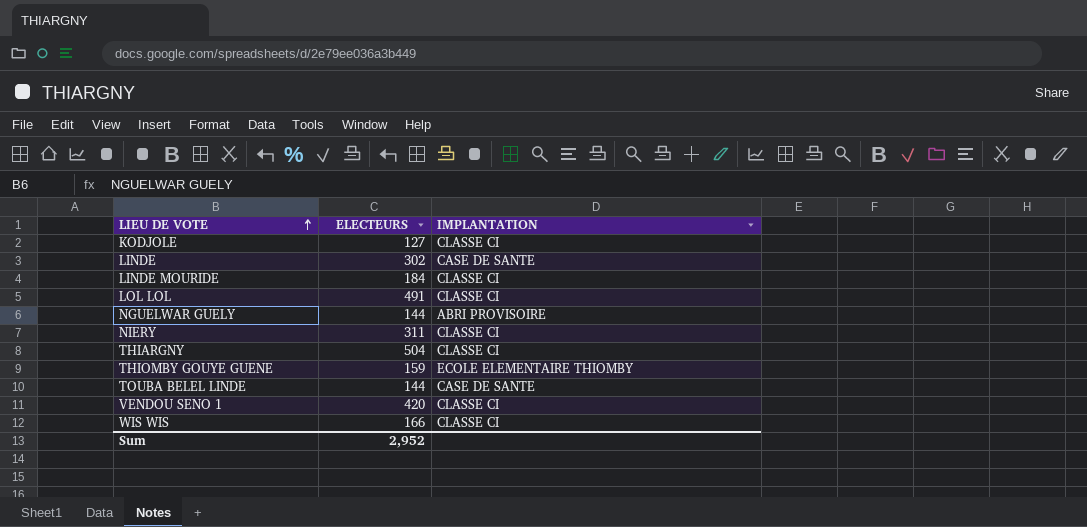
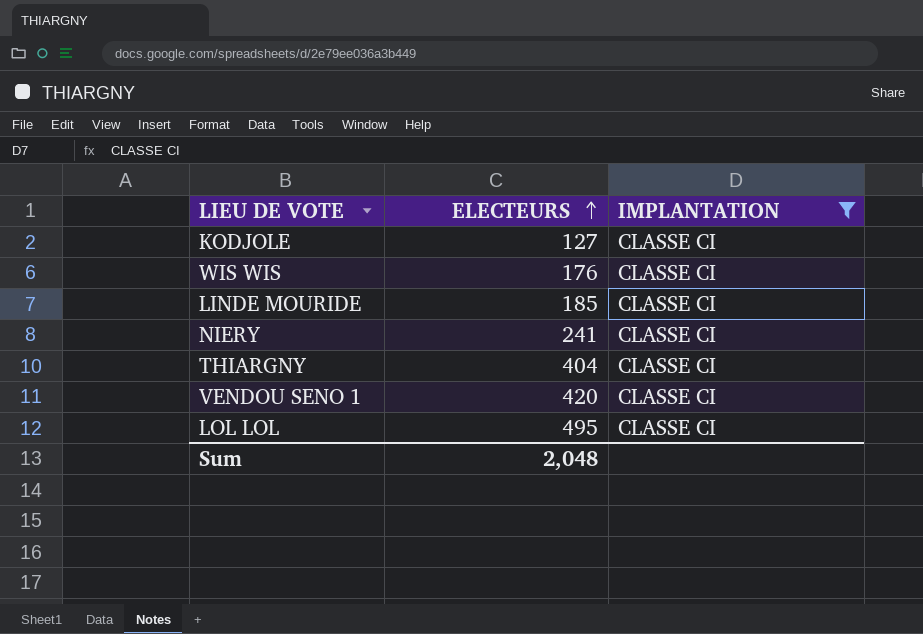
filter: none -> IMPLANTATION = CLASSE CI
row order: LIEU DE VOTE ascending -> ELECTEURS ascending
WIS WIS | ELECTEURS: 166 -> 176
LINDE MOURIDE | ELECTEURS: 184 -> 185
NIERY | ELECTEURS: 311 -> 241
THIARGNY | ELECTEURS: 504 -> 404
LOL LOL | ELECTEURS: 491 -> 495
Sum | ELECTEURS: 2,952 -> 2,048

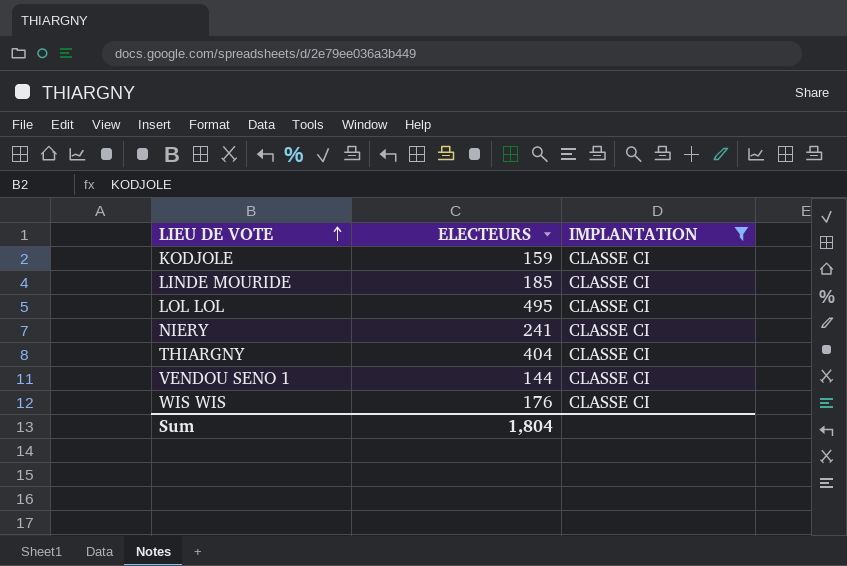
row order: ELECTEURS ascending -> LIEU DE VOTE ascending
KODJOLE | ELECTEURS: 127 -> 159
VENDOU SENO 1 | ELECTEURS: 420 -> 144
Sum | ELECTEURS: 2,048 -> 1,804

